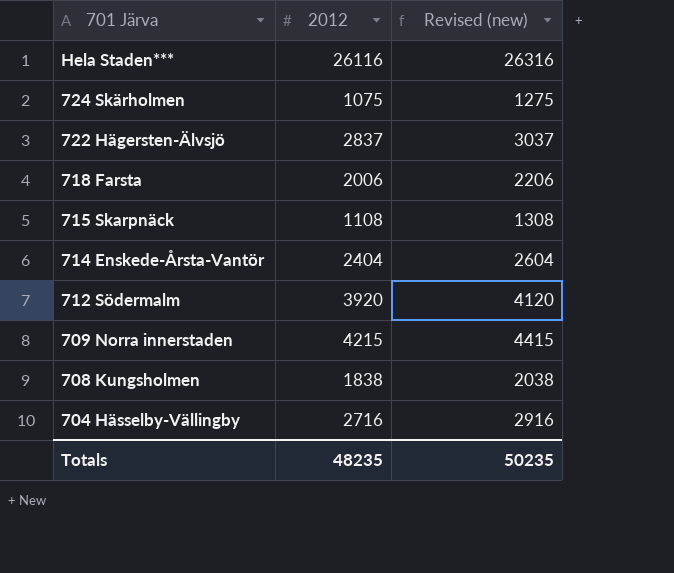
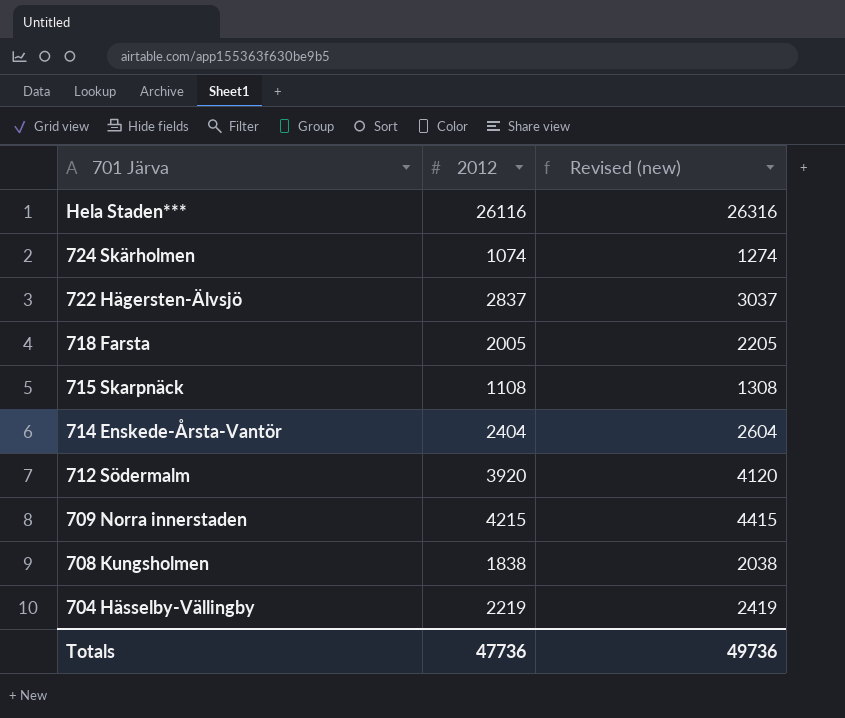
724 Skärholmen | 2012: 1075 -> 1074
724 Skärholmen | Revised (new): 1275 -> 1274
718 Farsta | 2012: 2006 -> 2005
718 Farsta | Revised (new): 2206 -> 2205
704 Hässelby-Vällingby | 2012: 2716 -> 2219
704 Hässelby-Vällingby | Revised (new): 2916 -> 2419
Totals | 2012: 48235 -> 47736
Totals | Revised (new): 50235 -> 49736

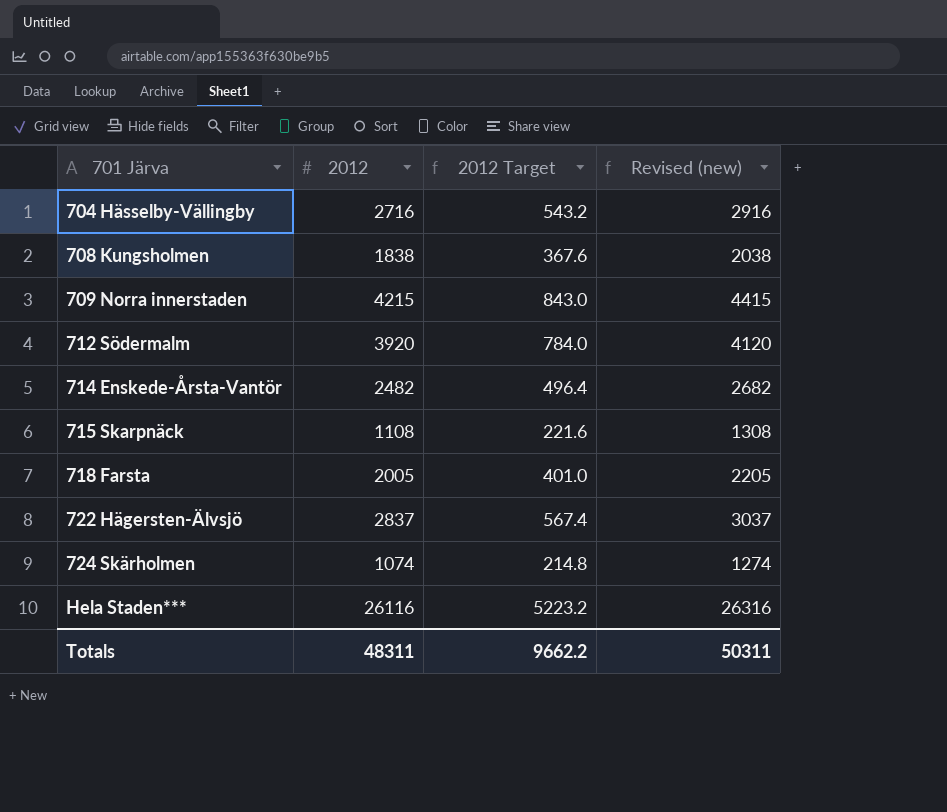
row order: 701 Järva descending -> 701 Järva ascending
column 2012 Target | formula: none -> [2012] * 0.2
704 Hässelby-Vällingby | 2012: 2219 -> 2716
704 Hässelby-Vällingby | Revised (new): 2419 -> 2916
714 Enskede-Årsta-Vantör | 2012: 2404 -> 2482
714 Enskede-Årsta-Vantör | Revised (new): 2604 -> 2682
Totals | 2012: 47736 -> 48311
Totals | Revised (new): 49736 -> 50311

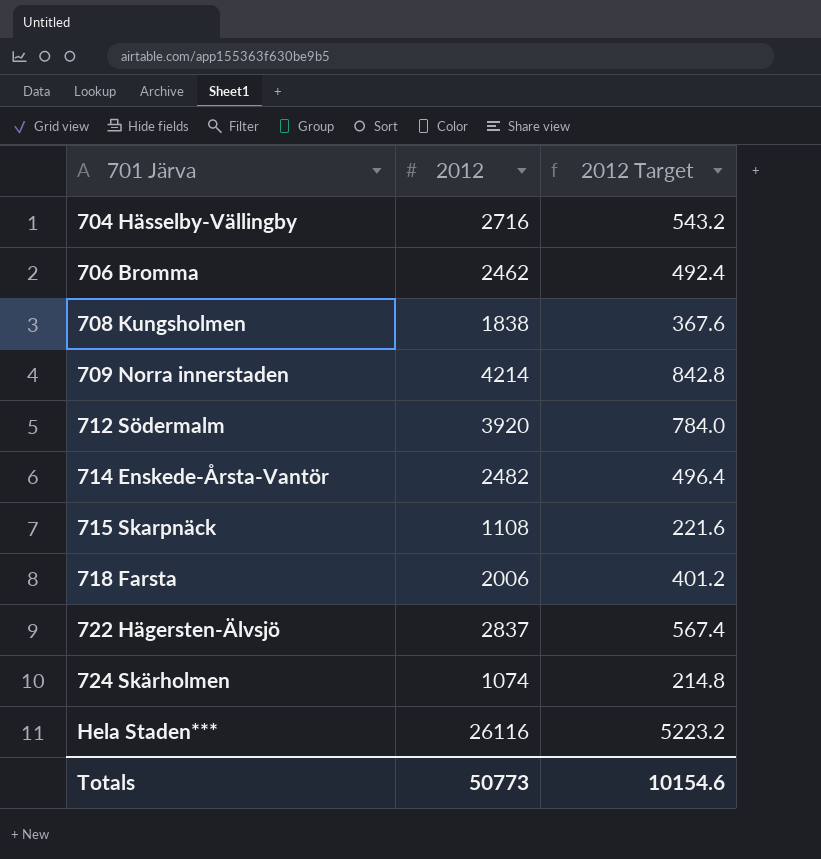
column Revised (new) | formula: [2012] + 200 -> none
row 706 Bromma: none -> 2462 | 492.4
709 Norra innerstaden | 2012: 4215 -> 4214
709 Norra innerstaden | 2012 Target: 843.0 -> 842.8
718 Farsta | 2012: 2005 -> 2006
718 Farsta | 2012 Target: 401.0 -> 401.2
Totals | 2012: 48311 -> 50773
Totals | 2012 Target: 9662.2 -> 10154.6

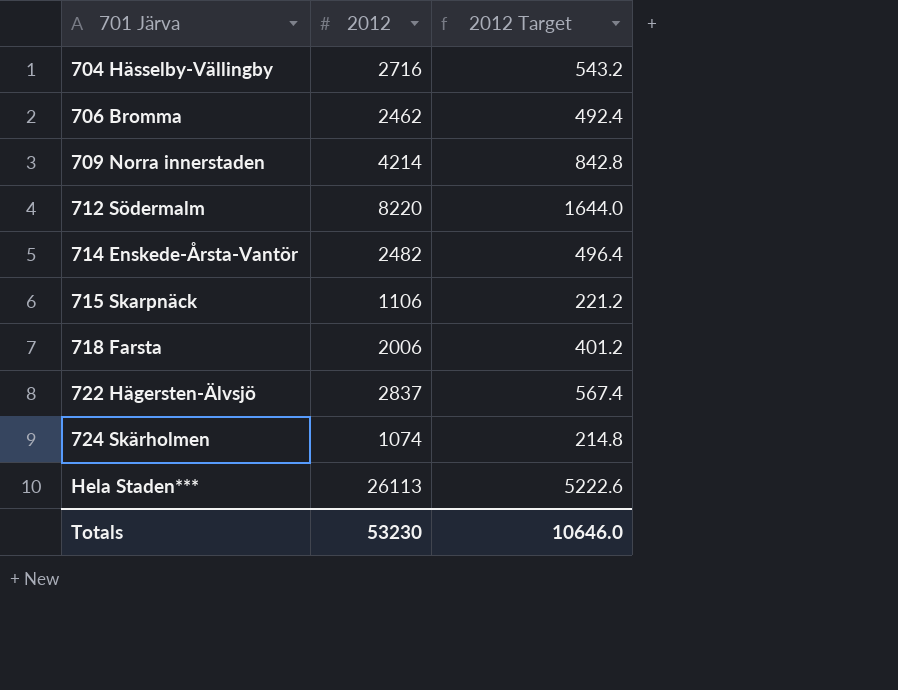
row 708 Kungsholmen: 1838 | 367.6 -> none
712 Södermalm | 2012: 3920 -> 8220
712 Södermalm | 2012 Target: 784.0 -> 1644.0
715 Skarpnäck | 2012: 1108 -> 1106
715 Skarpnäck | 2012 Target: 221.6 -> 221.2
Hela Staden*** | 2012: 26116 -> 26113
Hela Staden*** | 2012 Target: 5223.2 -> 5222.6
Totals | 2012: 50773 -> 53230
Totals | 2012 Target: 10154.6 -> 10646.0

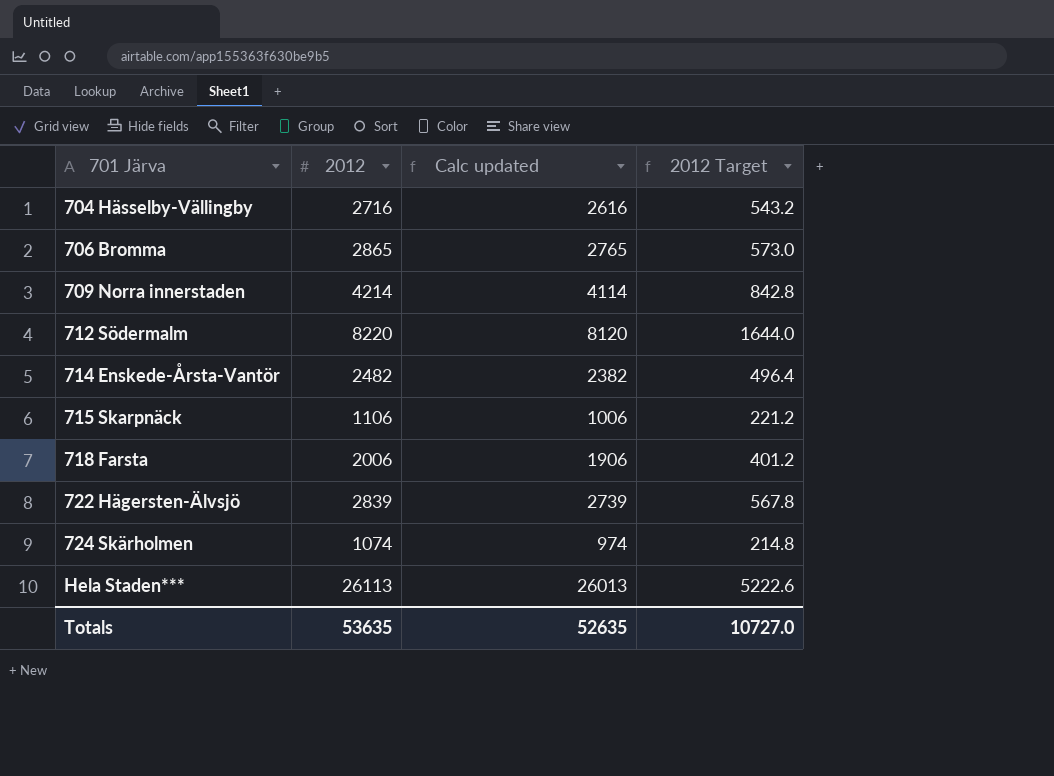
column Calc updated | formula: none -> [2012] - 100
706 Bromma | 2012: 2462 -> 2865
706 Bromma | 2012 Target: 492.4 -> 573.0
722 Hägersten-Älvsjö | 2012: 2837 -> 2839
722 Hägersten-Älvsjö | 2012 Target: 567.4 -> 567.8
Totals | 2012: 53230 -> 53635
Totals | 2012 Target: 10646.0 -> 10727.0

